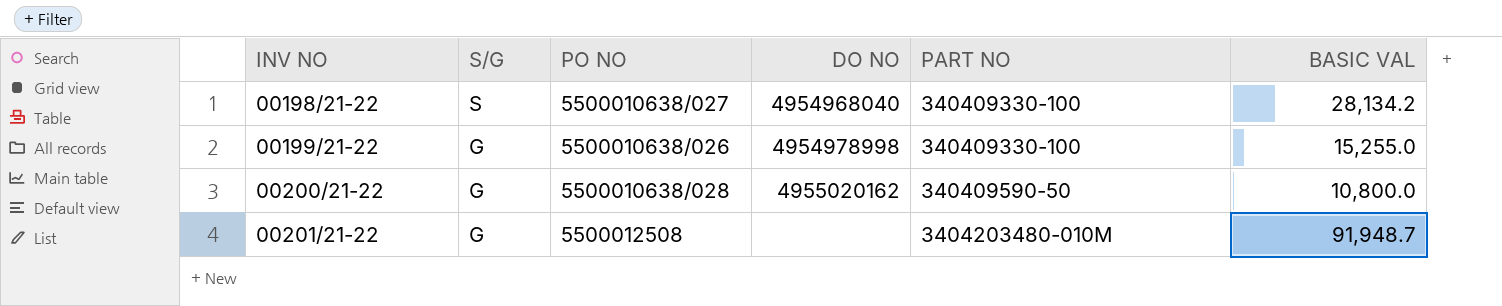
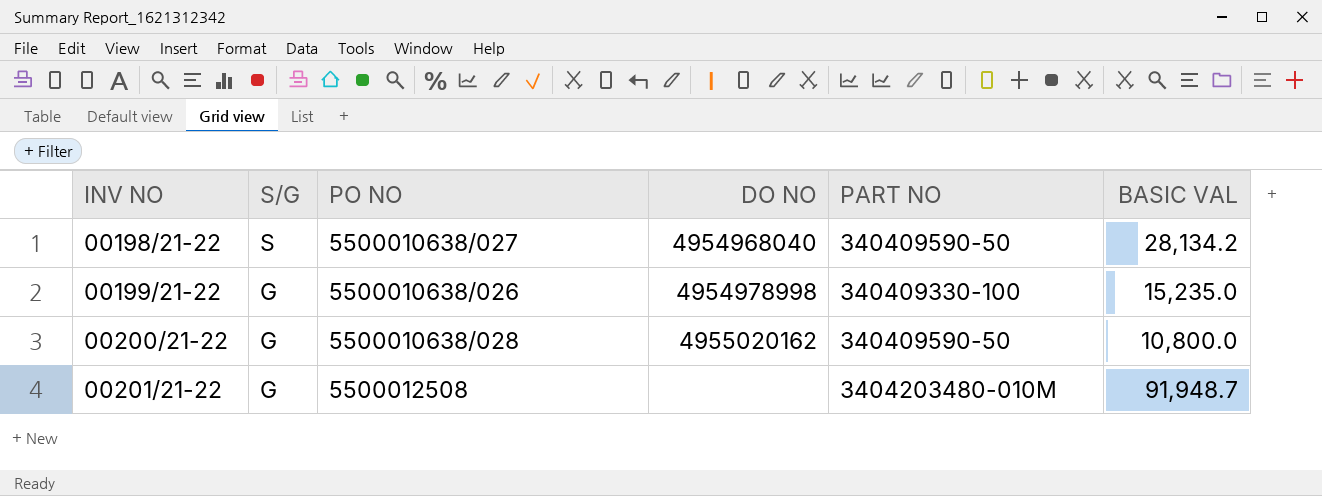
00198/21-22 | PART NO: 340409330-100 -> 340409590-50
00199/21-22 | BASIC VAL: 15,255.0 -> 15,235.0

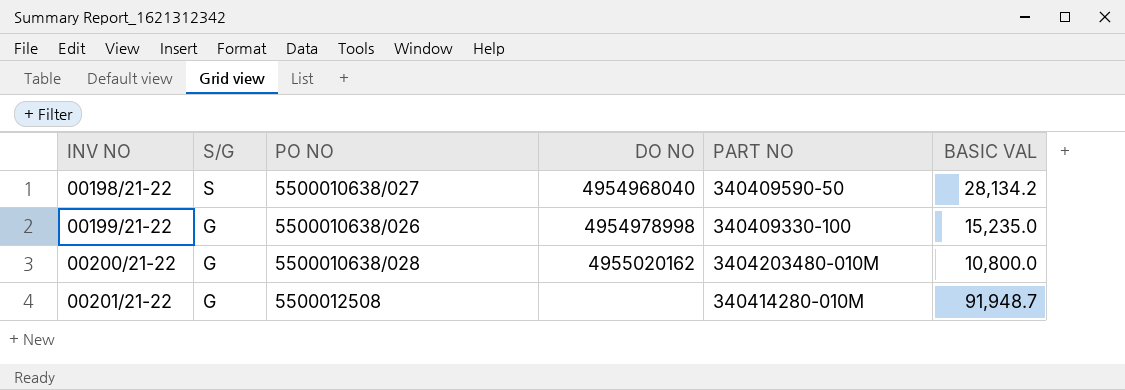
00200/21-22 | PART NO: 340409590-50 -> 3404203480-010M
00201/21-22 | PART NO: 3404203480-010M -> 340414280-010M

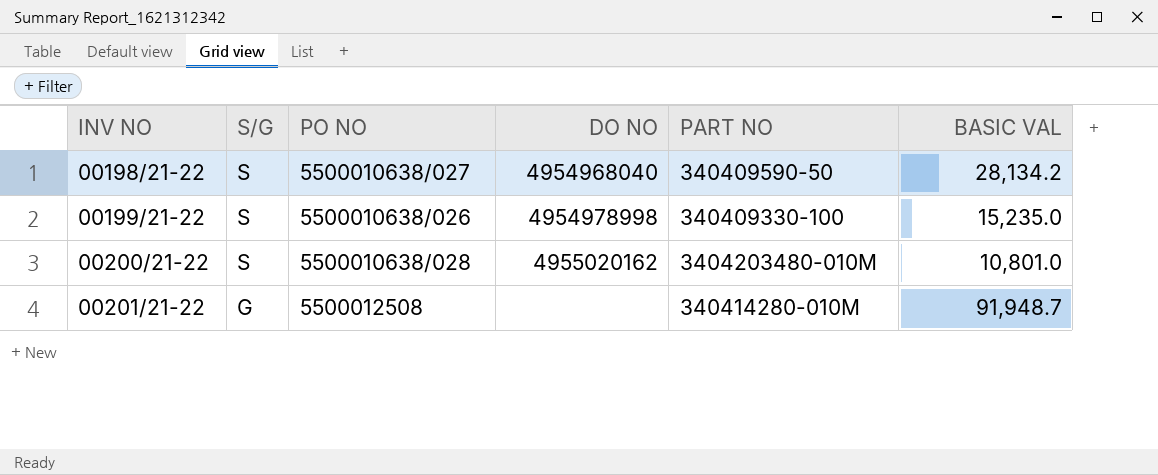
00199/21-22 | S/G: G -> S
00200/21-22 | S/G: G -> S
00200/21-22 | BASIC VAL: 10,800.0 -> 10,801.0

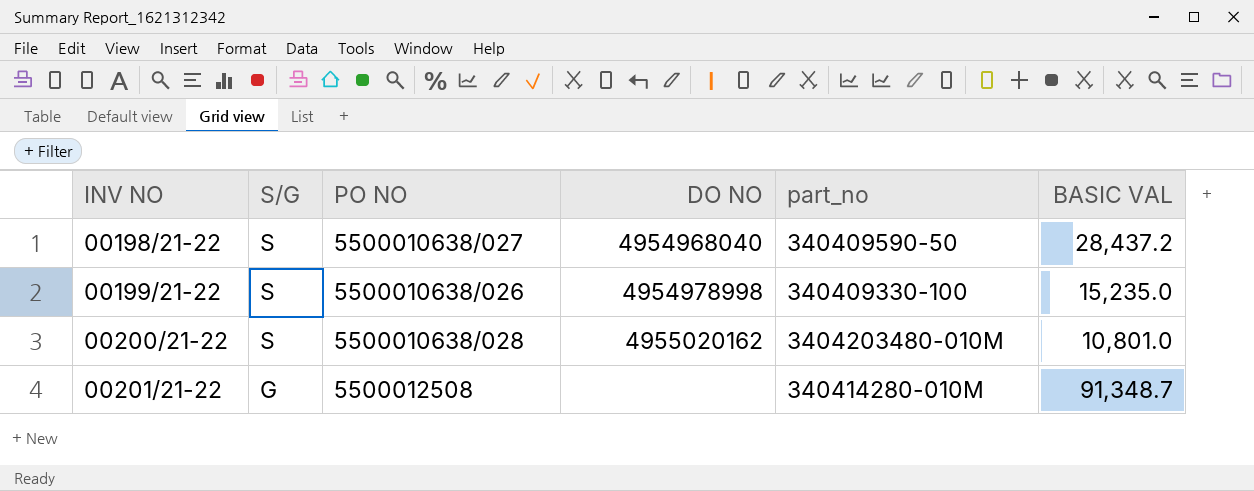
column name: PART NO -> part_no
00198/21-22 | BASIC VAL: 28,134.2 -> 28,437.2
00201/21-22 | BASIC VAL: 91,948.7 -> 91,348.7

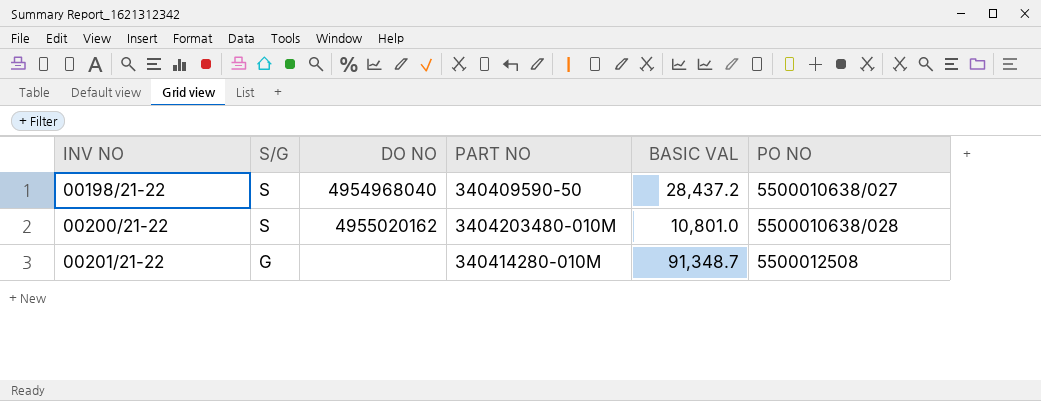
column name: part_no -> PART NO
column PO NO | position: 3 -> 6
row 00199/21-22: S | 5500010638/026 | 4954978998 | 340409330-100 | 15,235.0 -> none

